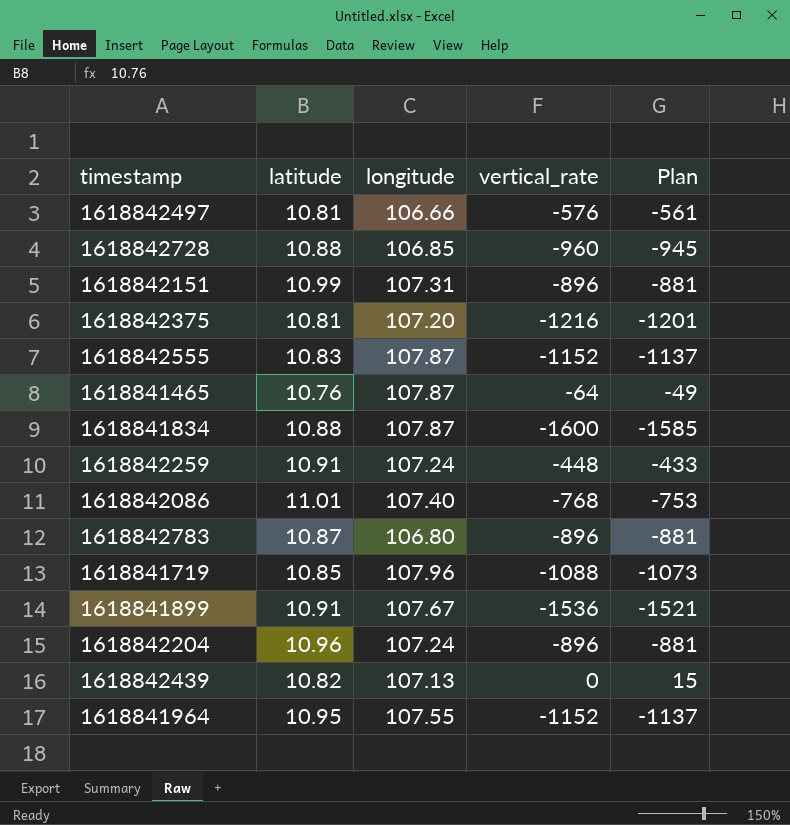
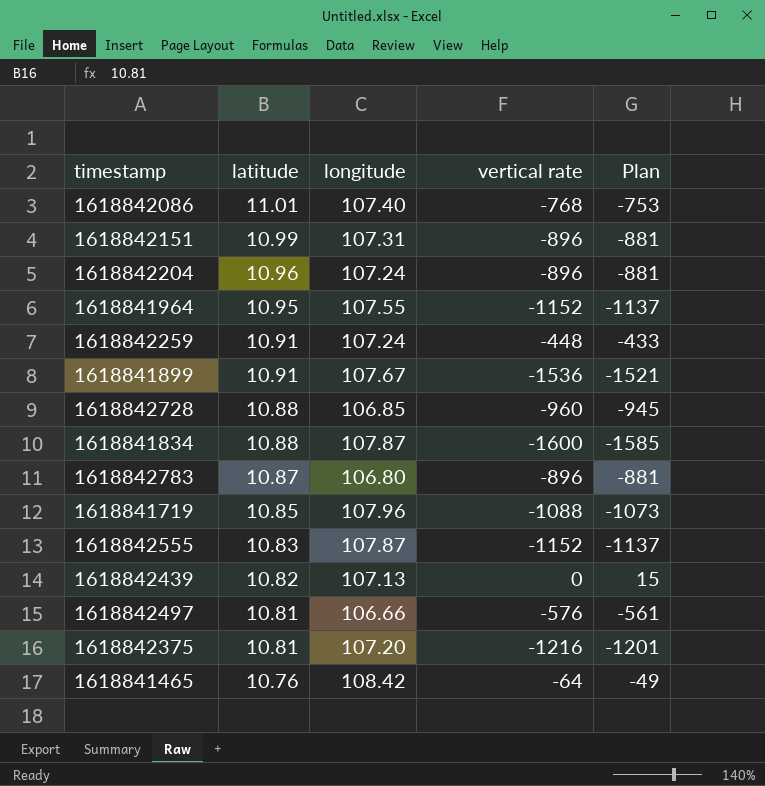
row order: none -> latitude descending
column name: vertical_rate -> vertical rate
1618841465 | longitude: 107.87 -> 108.42

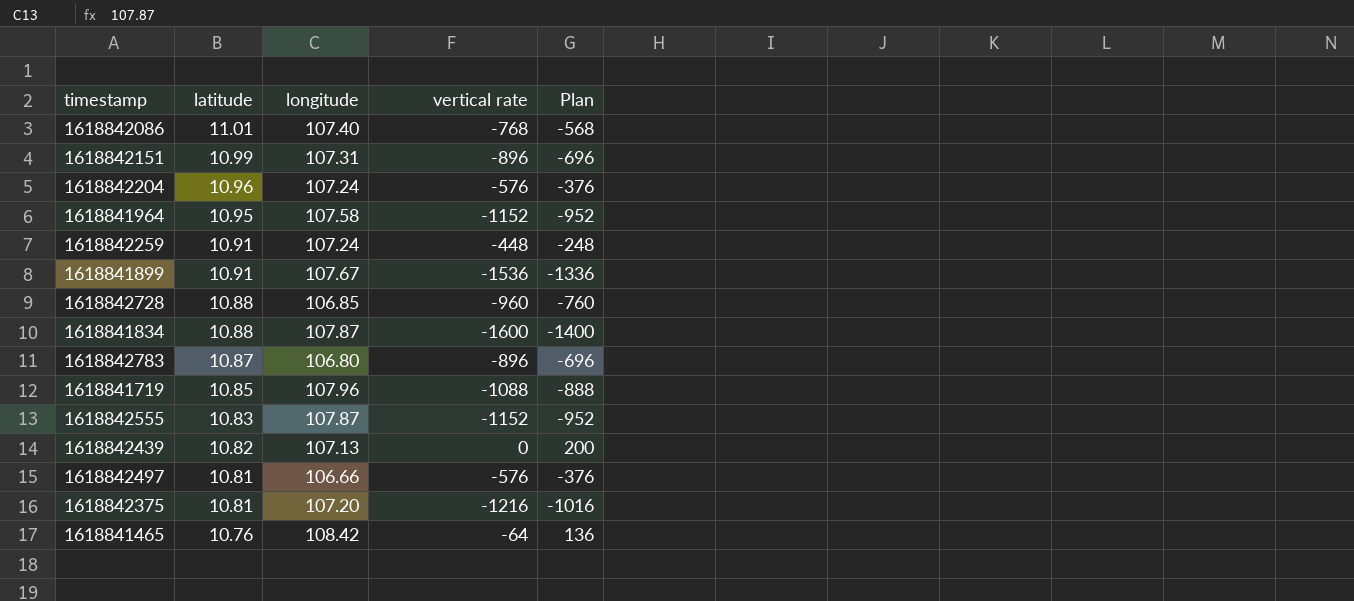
column Plan | formula: [vertical rate] + 15 -> [vertical rate] + 200
1618842204 | vertical rate: -896 -> -576
1618841964 | longitude: 107.55 -> 107.58

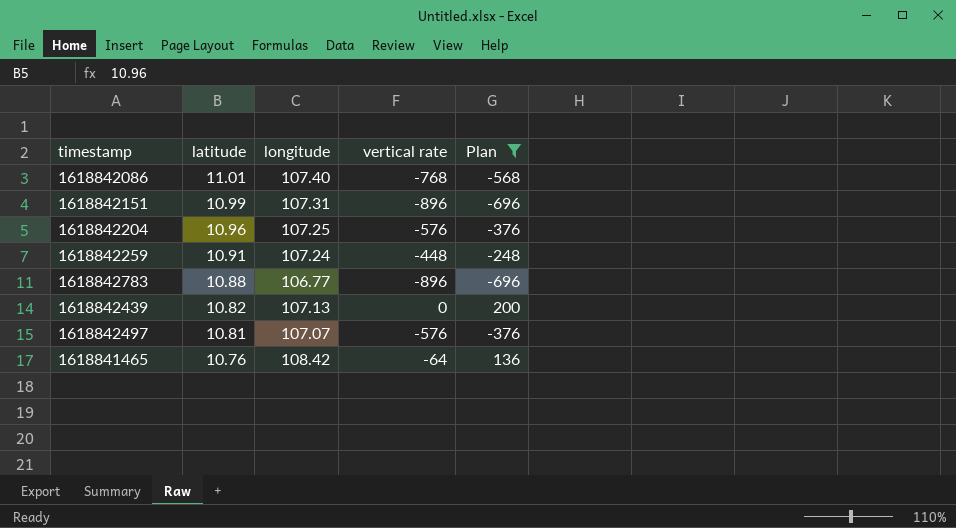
filter: none -> Plan >= -696
1618842204 | longitude: 107.24 -> 107.25
1618842783 | latitude: 10.87 -> 10.88
1618842783 | longitude: 106.80 -> 106.77
1618842497 | longitude: 106.66 -> 107.07

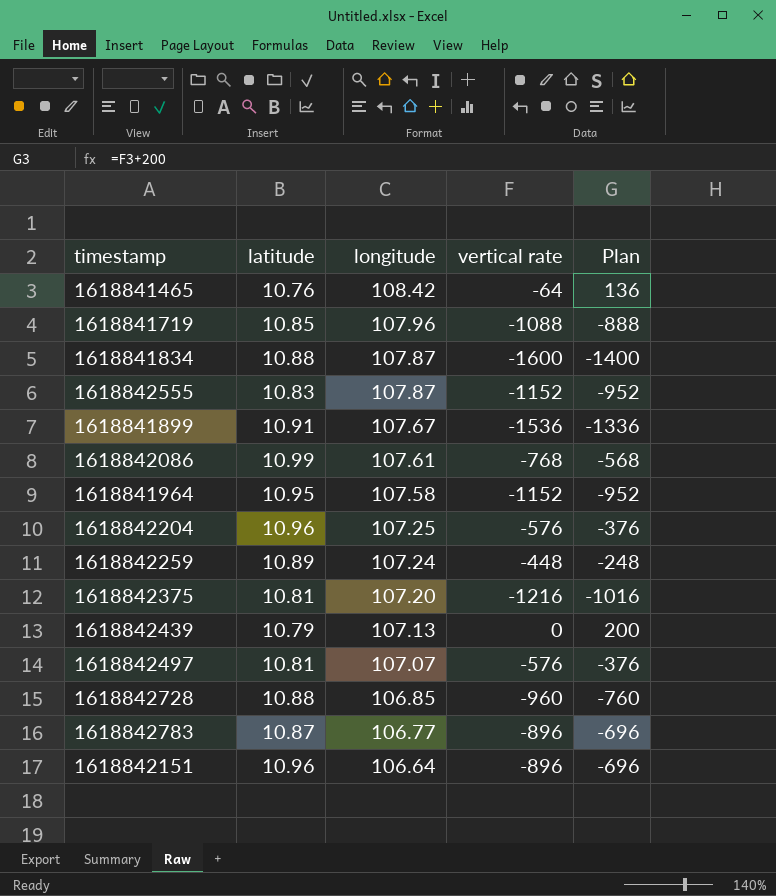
filter: Plan >= -696 -> none
row order: latitude descending -> longitude descending
1618842086 | latitude: 11.01 -> 10.99
1618842086 | longitude: 107.40 -> 107.61
1618842259 | latitude: 10.91 -> 10.89
1618842439 | latitude: 10.82 -> 10.79
1618842783 | latitude: 10.88 -> 10.87
1618842151 | latitude: 10.99 -> 10.96
1618842151 | longitude: 107.31 -> 106.64

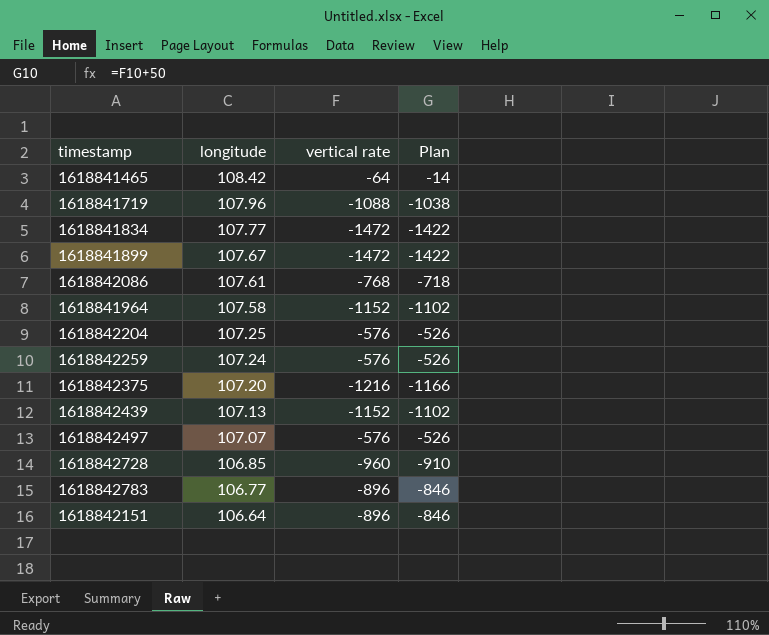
column latitude | position: 2 -> none
column Plan | formula: [vertical rate] + 200 -> [vertical rate] + 50
row 1618842555: 10.83 | 107.87 | -1152 | -952 -> none
1618841834 | longitude: 107.87 -> 107.77
1618841834 | vertical rate: -1600 -> -1472
1618841899 | vertical rate: -1536 -> -1472
1618842259 | vertical rate: -448 -> -576
1618842439 | vertical rate: 0 -> -1152

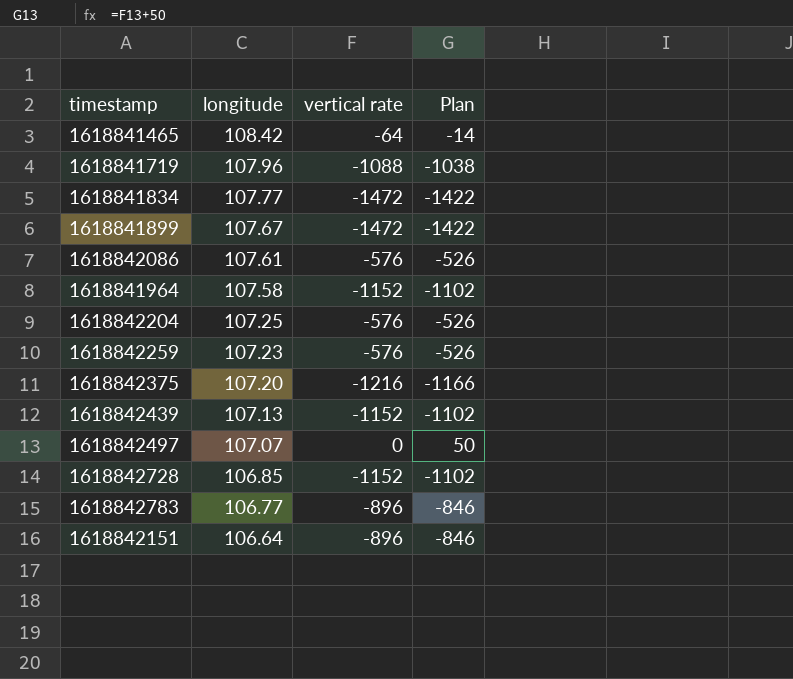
1618842086 | vertical rate: -768 -> -576
1618842086 | Plan: -718 -> -526
1618842259 | longitude: 107.24 -> 107.23
1618842497 | vertical rate: -576 -> 0
1618842497 | Plan: -526 -> 50
1618842728 | vertical rate: -960 -> -1152
1618842728 | Plan: -910 -> -1102

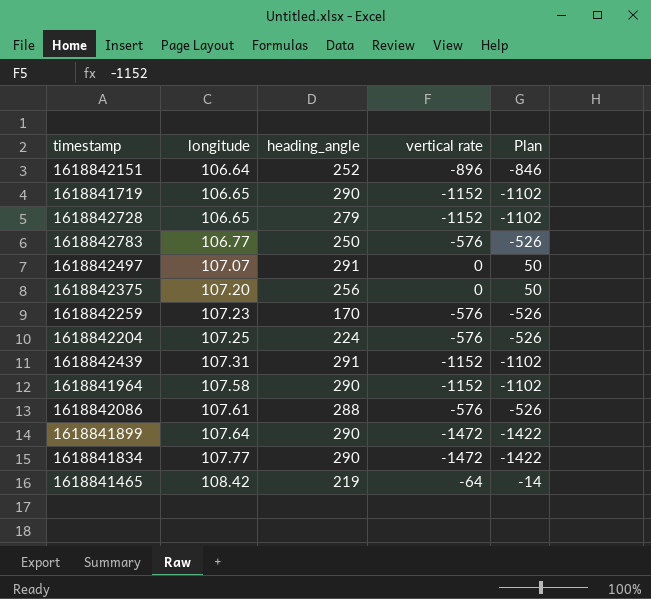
row order: longitude descending -> longitude ascending
column heading_angle | position: none -> 3
1618841719 | longitude: 107.96 -> 106.65
1618841719 | vertical rate: -1088 -> -1152
1618841719 | Plan: -1038 -> -1102
1618842728 | longitude: 106.85 -> 106.65
1618842783 | vertical rate: -896 -> -576
1618842783 | Plan: -846 -> -526
1618842375 | vertical rate: -1216 -> 0
1618842375 | Plan: -1166 -> 50
1618842439 | longitude: 107.13 -> 107.31
1618841899 | longitude: 107.67 -> 107.64

